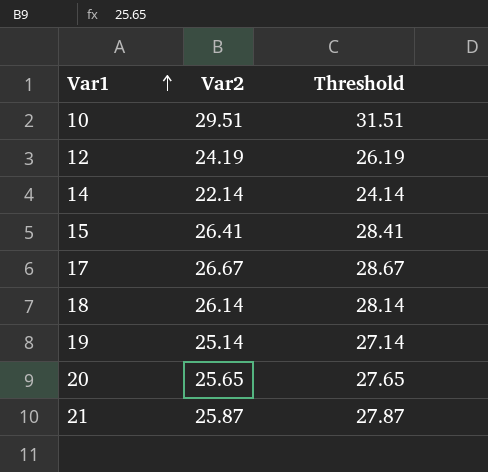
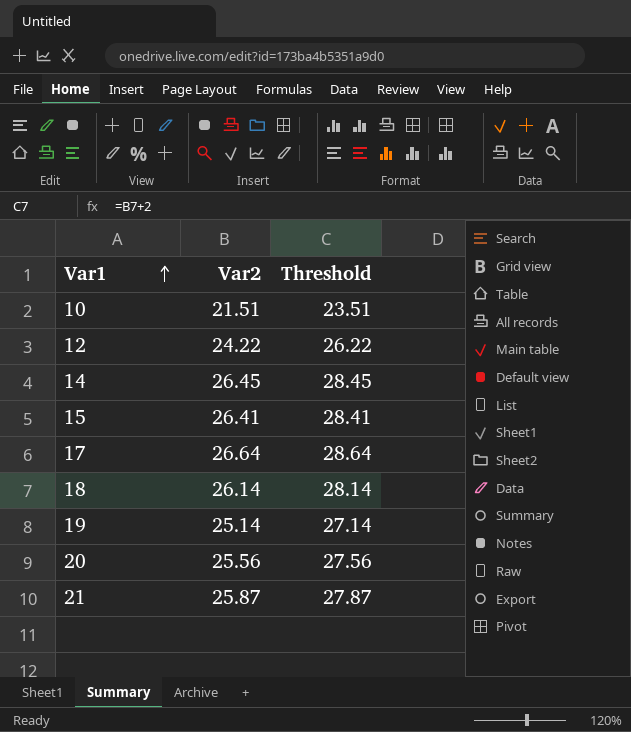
10 | Var2: 29.51 -> 21.51
10 | Threshold: 31.51 -> 23.51
12 | Var2: 24.19 -> 24.22
12 | Threshold: 26.19 -> 26.22
14 | Var2: 22.14 -> 26.45
14 | Threshold: 24.14 -> 28.45
17 | Var2: 26.67 -> 26.64
17 | Threshold: 28.67 -> 28.64
20 | Var2: 25.65 -> 25.56
20 | Threshold: 27.65 -> 27.56

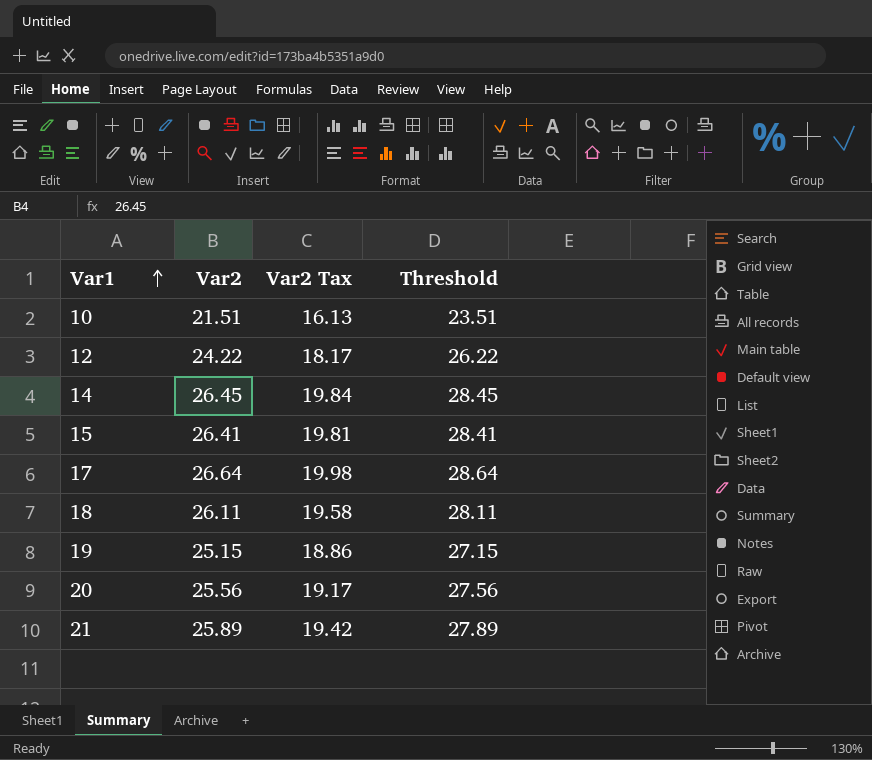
column Var2 Tax | formula: none -> [Var2] * 0.75
18 | Var2: 26.14 -> 26.11
18 | Threshold: 28.14 -> 28.11
19 | Var2: 25.14 -> 25.15
19 | Threshold: 27.14 -> 27.15
21 | Var2: 25.87 -> 25.89
21 | Threshold: 27.87 -> 27.89

